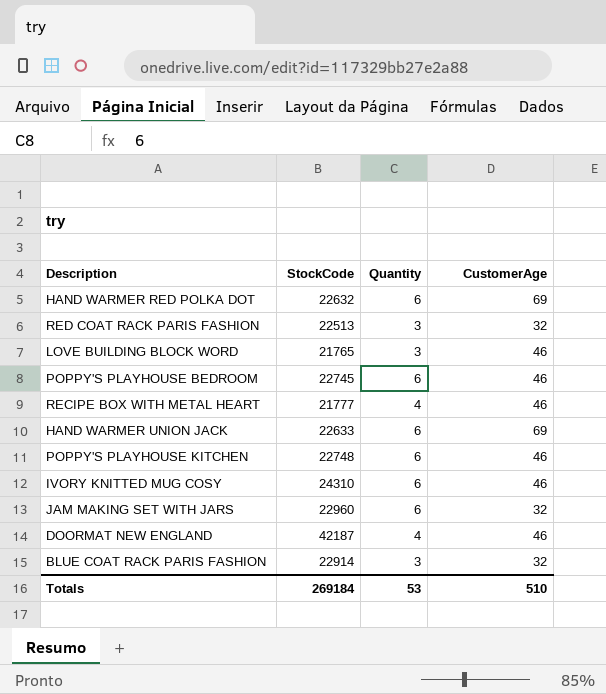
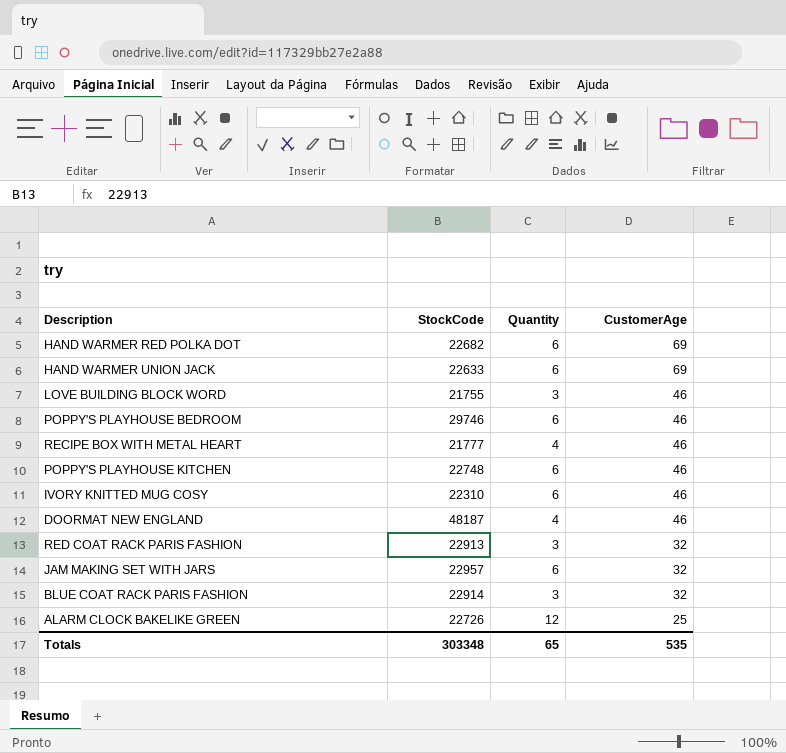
row order: none -> CustomerAge descending
HAND WARMER RED POLKA DOT | StockCode: 22632 -> 22682
LOVE BUILDING BLOCK WORD | StockCode: 21765 -> 21755
POPPY'S PLAYHOUSE BEDROOM | StockCode: 22745 -> 29746
IVORY KNITTED MUG COSY | StockCode: 24310 -> 22310
DOORMAT NEW ENGLAND | StockCode: 42187 -> 48187
RED COAT RACK PARIS FASHION | StockCode: 22513 -> 22913
JAM MAKING SET WITH JARS | StockCode: 22960 -> 22957
row ALARM CLOCK BAKELIKE GREEN: none -> 22726 | 12 | 25
Totals | StockCode: 269184 -> 303348
Totals | Quantity: 53 -> 65
Totals | CustomerAge: 510 -> 535

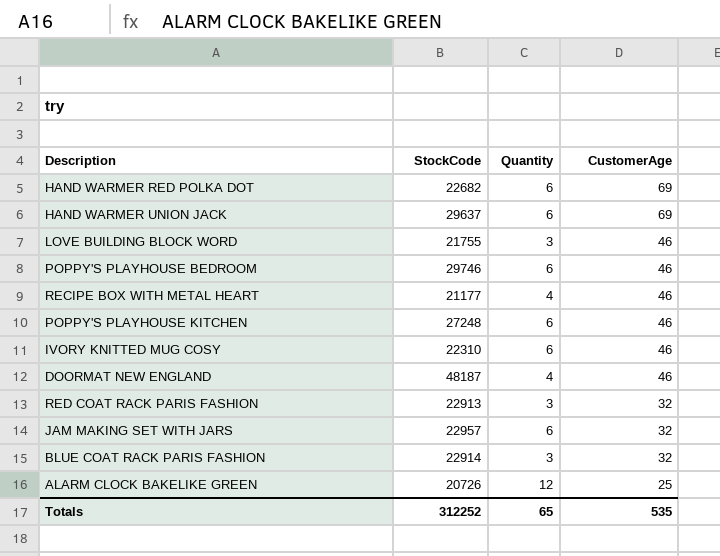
HAND WARMER UNION JACK | StockCode: 22633 -> 29637
RECIPE BOX WITH METAL HEART | StockCode: 21777 -> 21177
POPPY'S PLAYHOUSE KITCHEN | StockCode: 22748 -> 27248
ALARM CLOCK BAKELIKE GREEN | StockCode: 22726 -> 20726
Totals | StockCode: 303348 -> 312252

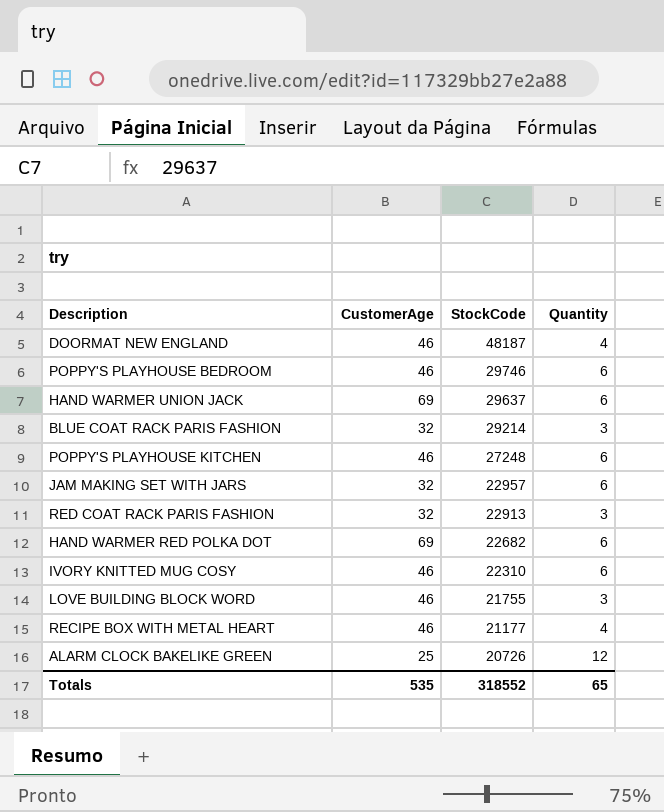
row order: CustomerAge descending -> StockCode descending
column CustomerAge | position: 4 -> 2
BLUE COAT RACK PARIS FASHION | StockCode: 22914 -> 29214
Totals | StockCode: 312252 -> 318552

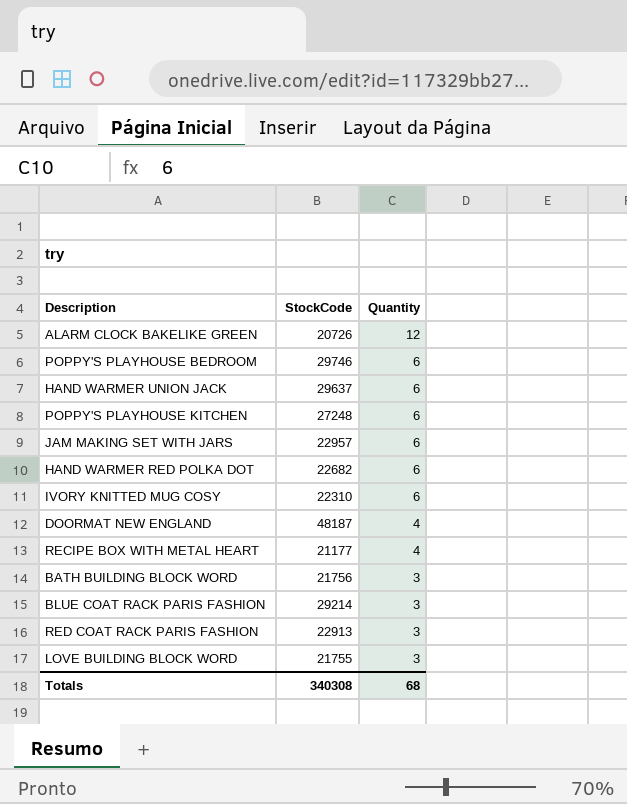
row order: StockCode descending -> Quantity descending
column CustomerAge | position: 2 -> none
row BATH BUILDING BLOCK WORD: none -> 21756 | 3
Totals | StockCode: 318552 -> 340308
Totals | Quantity: 65 -> 68

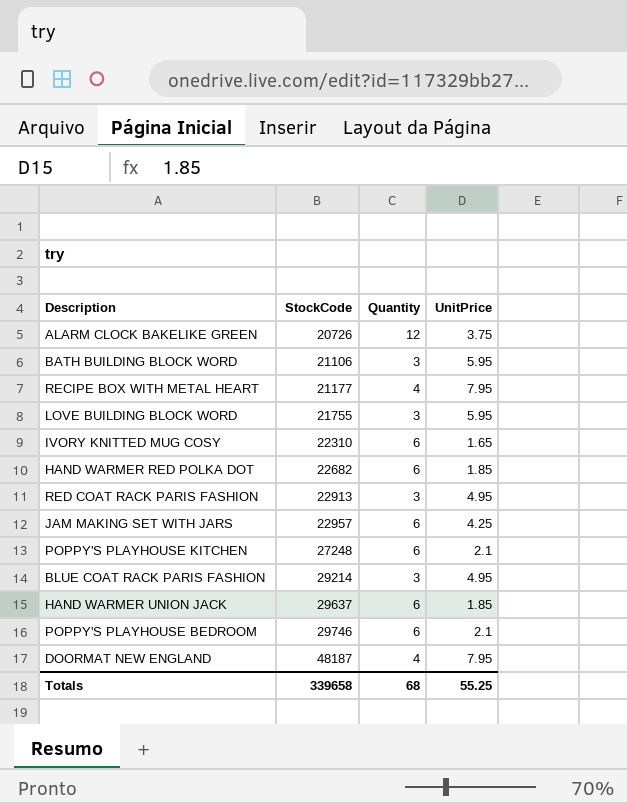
row order: Quantity descending -> StockCode ascending
column UnitPrice | position: none -> 4
BATH BUILDING BLOCK WORD | StockCode: 21756 -> 21106
Totals | StockCode: 340308 -> 339658

